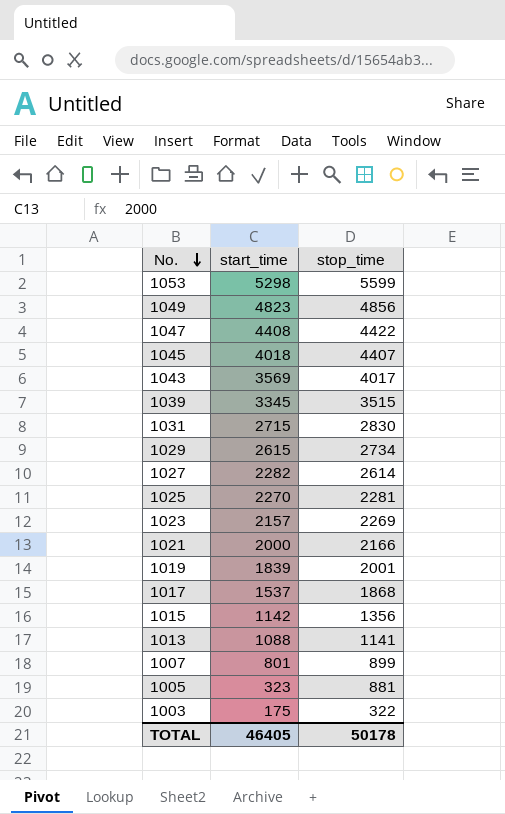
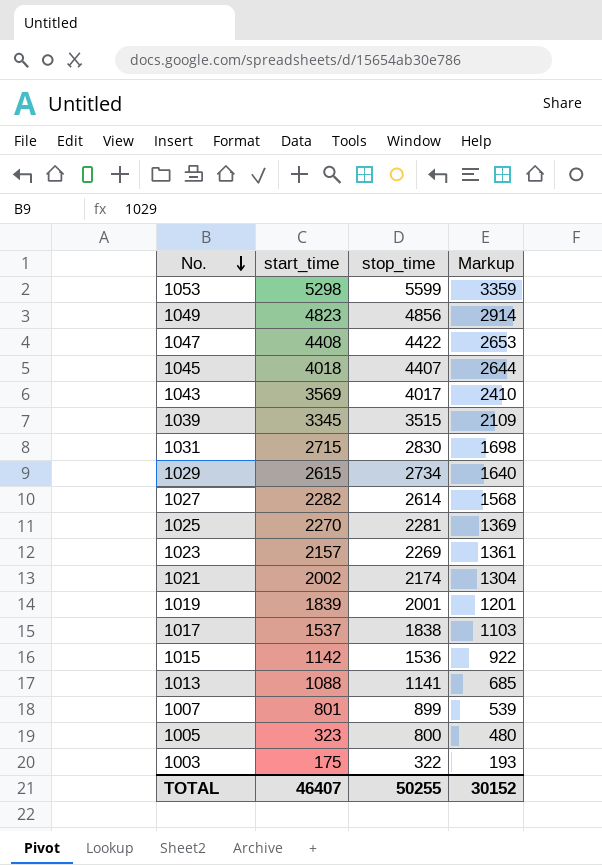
column Markup | formula: none -> [stop_time] * 0.6
1021 | start_time: 2000 -> 2002
1021 | stop_time: 2166 -> 2174
1017 | stop_time: 1868 -> 1838
1015 | stop_time: 1356 -> 1536
1005 | stop_time: 881 -> 800
TOTAL | start_time: 46405 -> 46407
TOTAL | stop_time: 50178 -> 50255

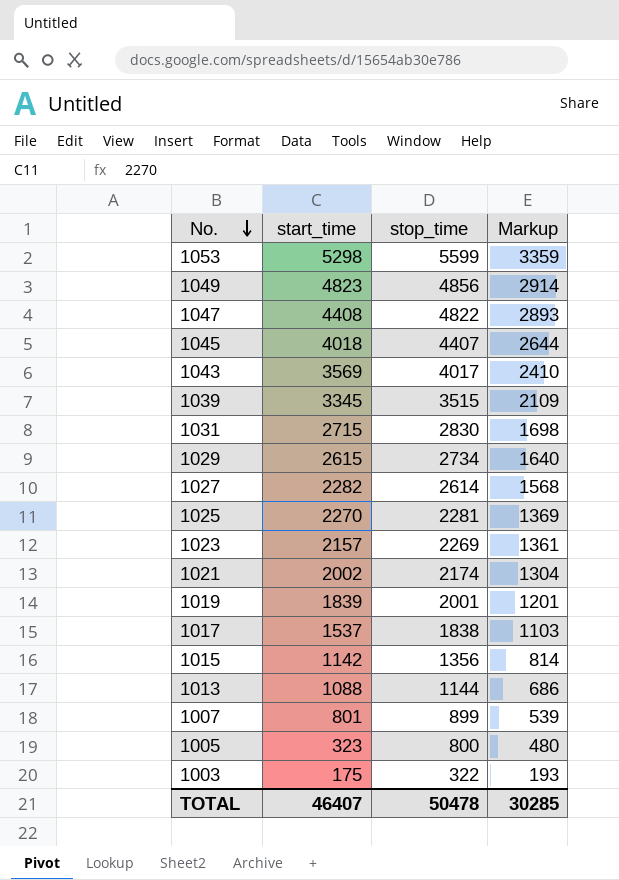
1047 | stop_time: 4422 -> 4822
1047 | Markup: 2653 -> 2893
1015 | stop_time: 1536 -> 1356
1015 | Markup: 922 -> 814
1013 | stop_time: 1141 -> 1144
1013 | Markup: 685 -> 686
TOTAL | stop_time: 50255 -> 50478
TOTAL | Markup: 30152 -> 30285

